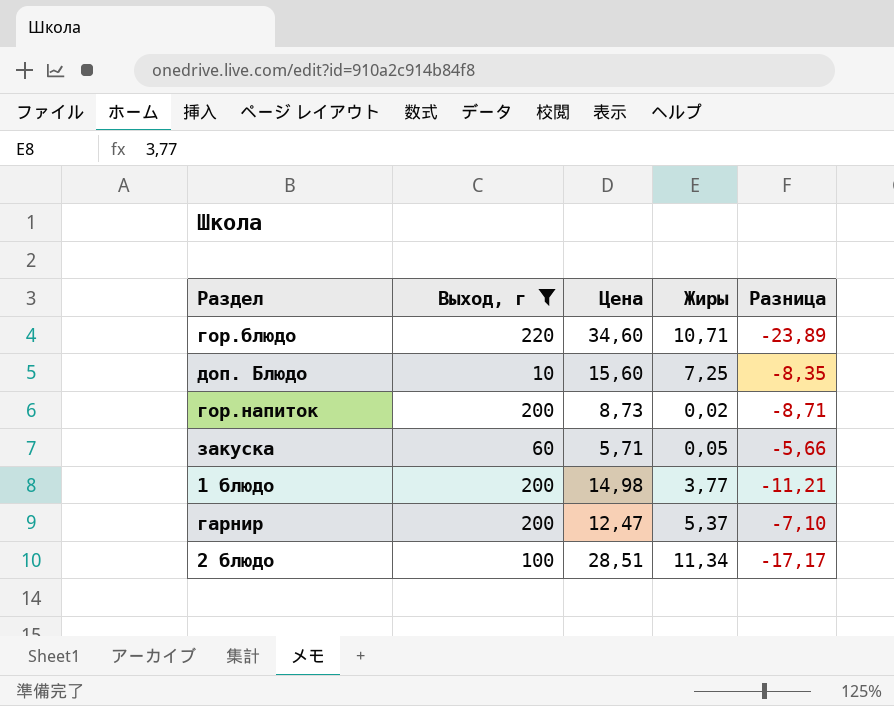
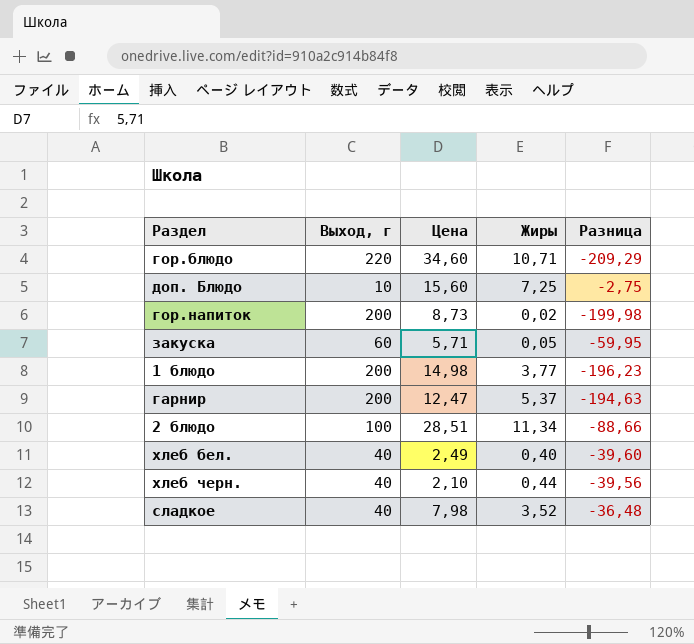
filter: Выход, г != 40 -> none
column Разница | formula: [Жиры] - [Цена] -> [Жиры] - [Выход, г]

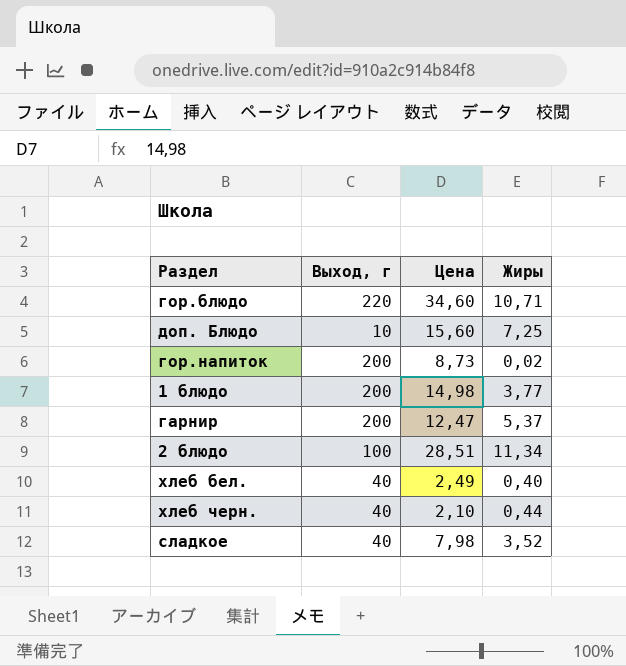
column Разница | formula: [Жиры] - [Выход, г] -> none
row закуска: 60 | 5,71 | 0,05 | -59,95 -> none

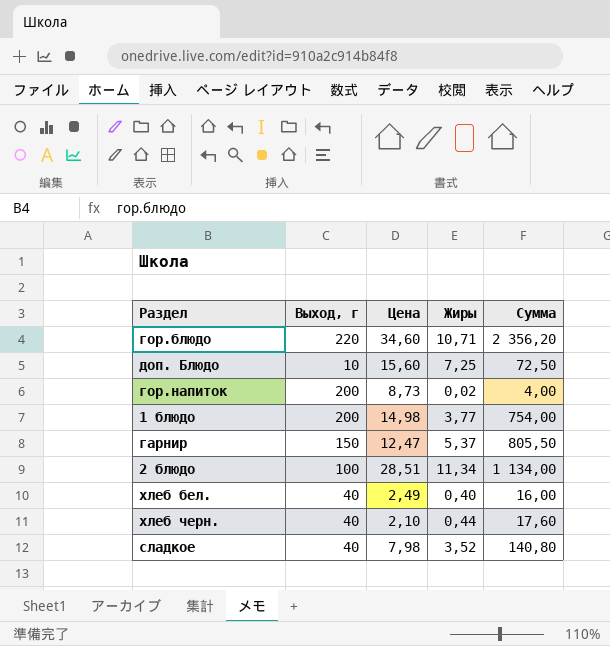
column Сумма | formula: none -> [Выход, г] * [Жиры]
гарнир | Выход, г: 200 -> 150

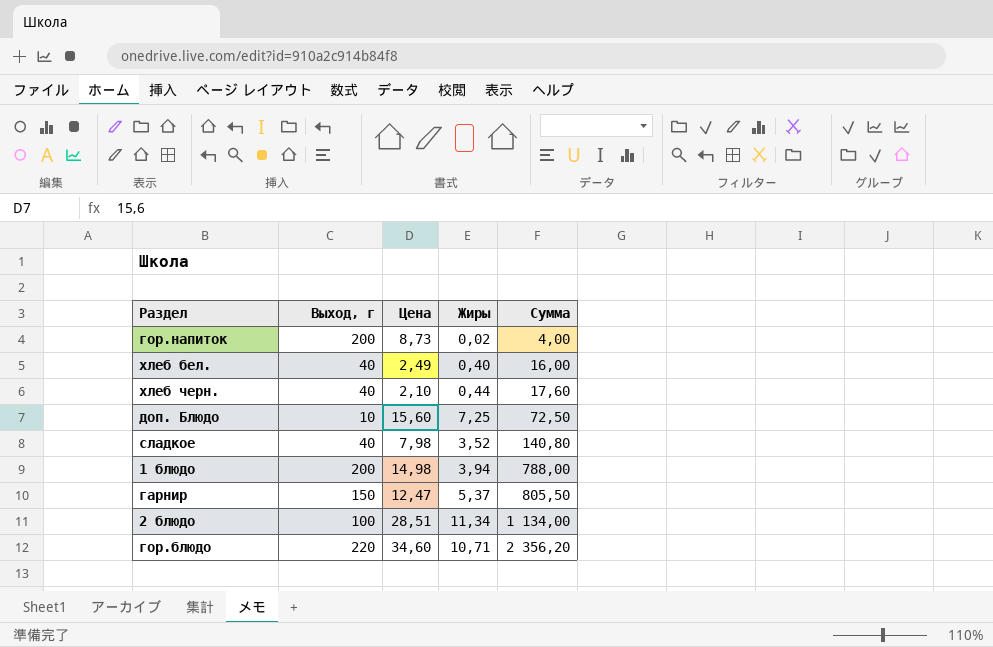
row order: none -> Сумма ascending
1 блюдо | Жиры: 3,77 -> 3,94
1 блюдо | Сумма: 754,00 -> 788,00

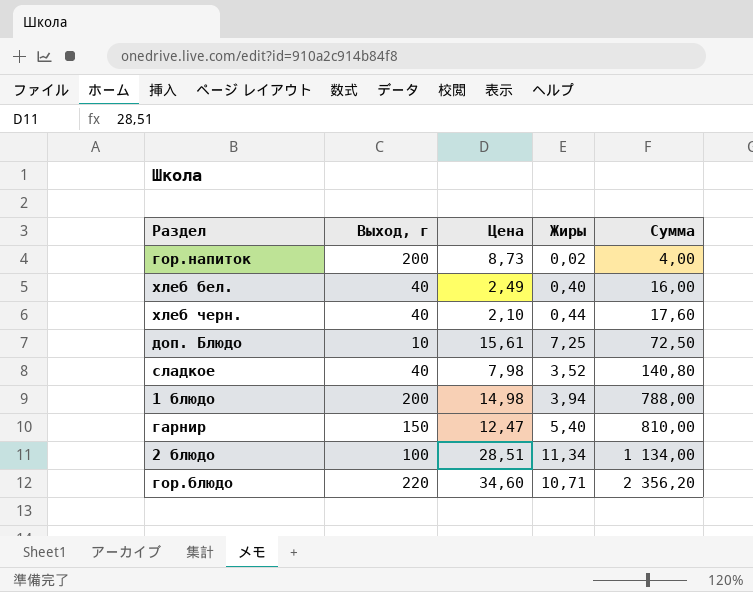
доп. Блюдо | Цена: 15,60 -> 15,61
гарнир | Жиры: 5,37 -> 5,40
гарнир | Сумма: 805,50 -> 810,00

